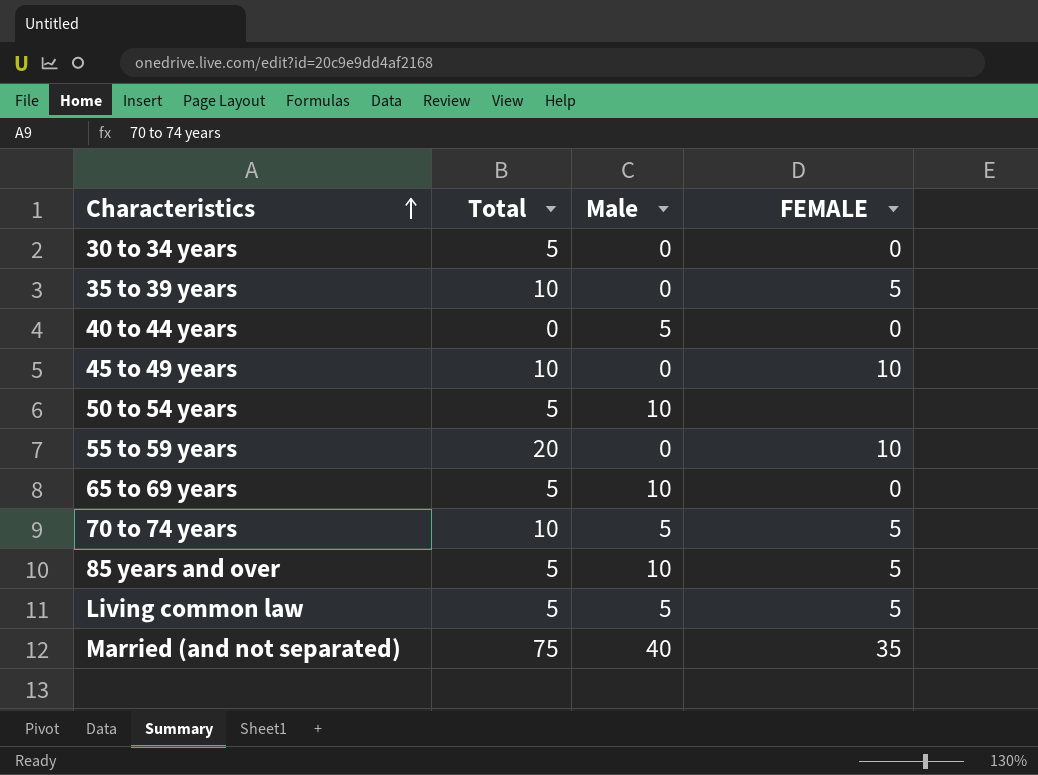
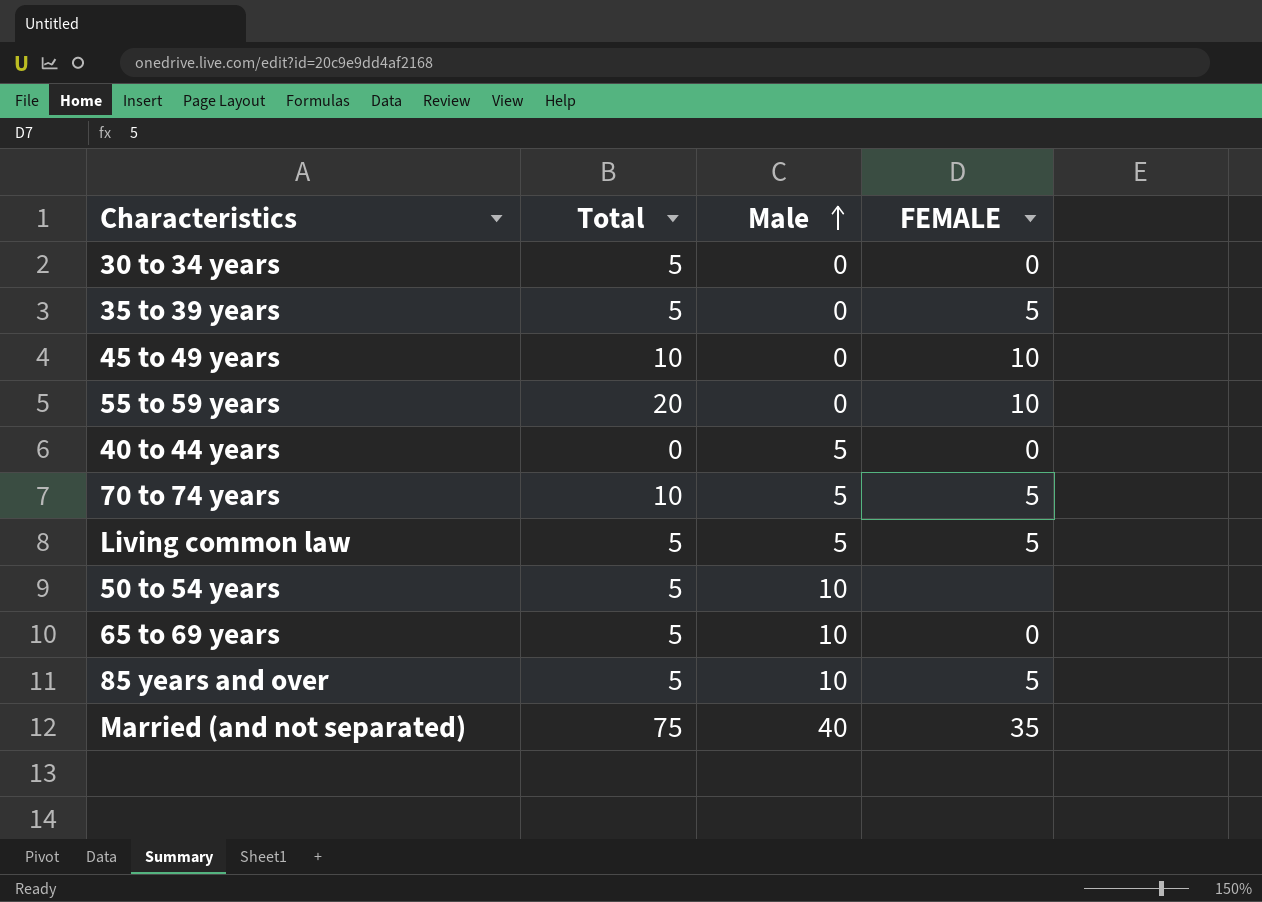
row order: Characteristics ascending -> Male ascending
35 to 39 years | Total: 10 -> 5

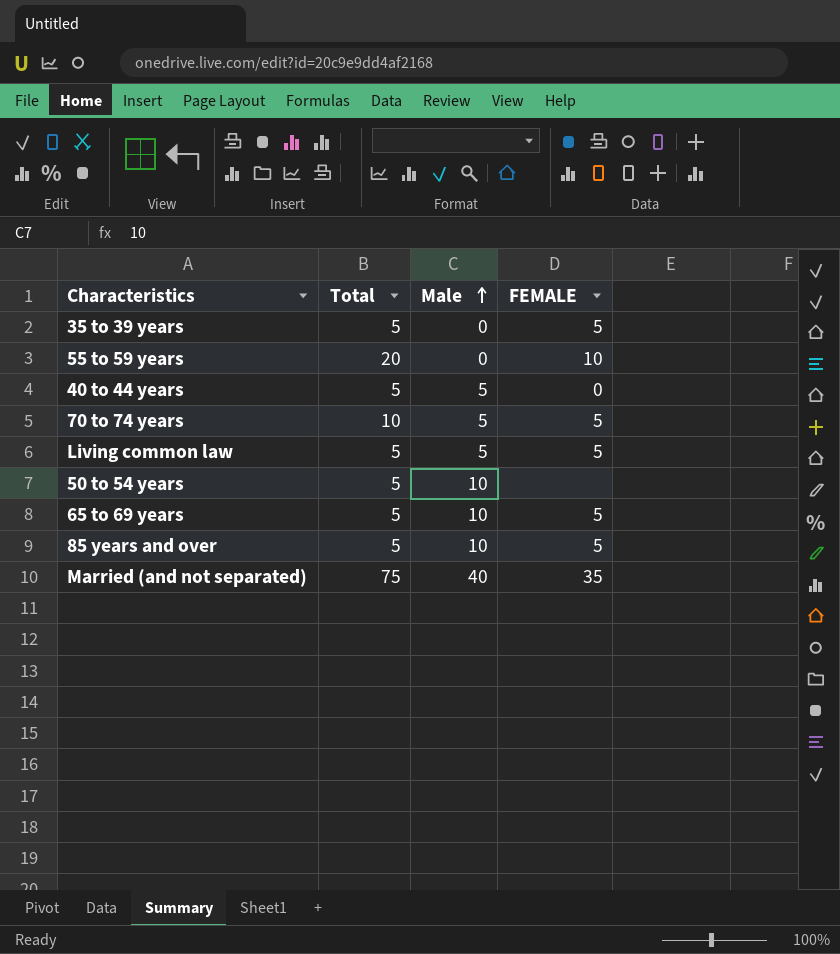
row 30 to 34 years: 5 | 0 | 0 -> none
row 45 to 49 years: 10 | 0 | 10 -> none
40 to 44 years | Total: 0 -> 5
65 to 69 years | FEMALE: 0 -> 5

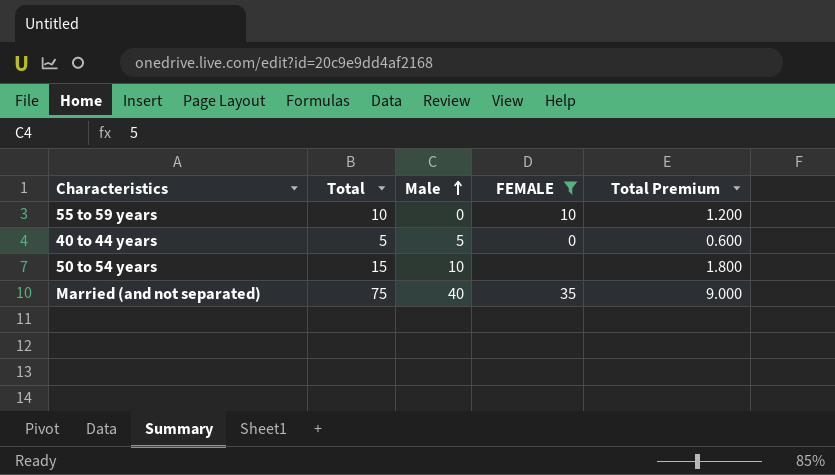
filter: none -> FEMALE != 5
column Total Premium | formula: none -> [Total] * 0.12
55 to 59 years | Total: 20 -> 10
50 to 54 years | Total: 5 -> 15

